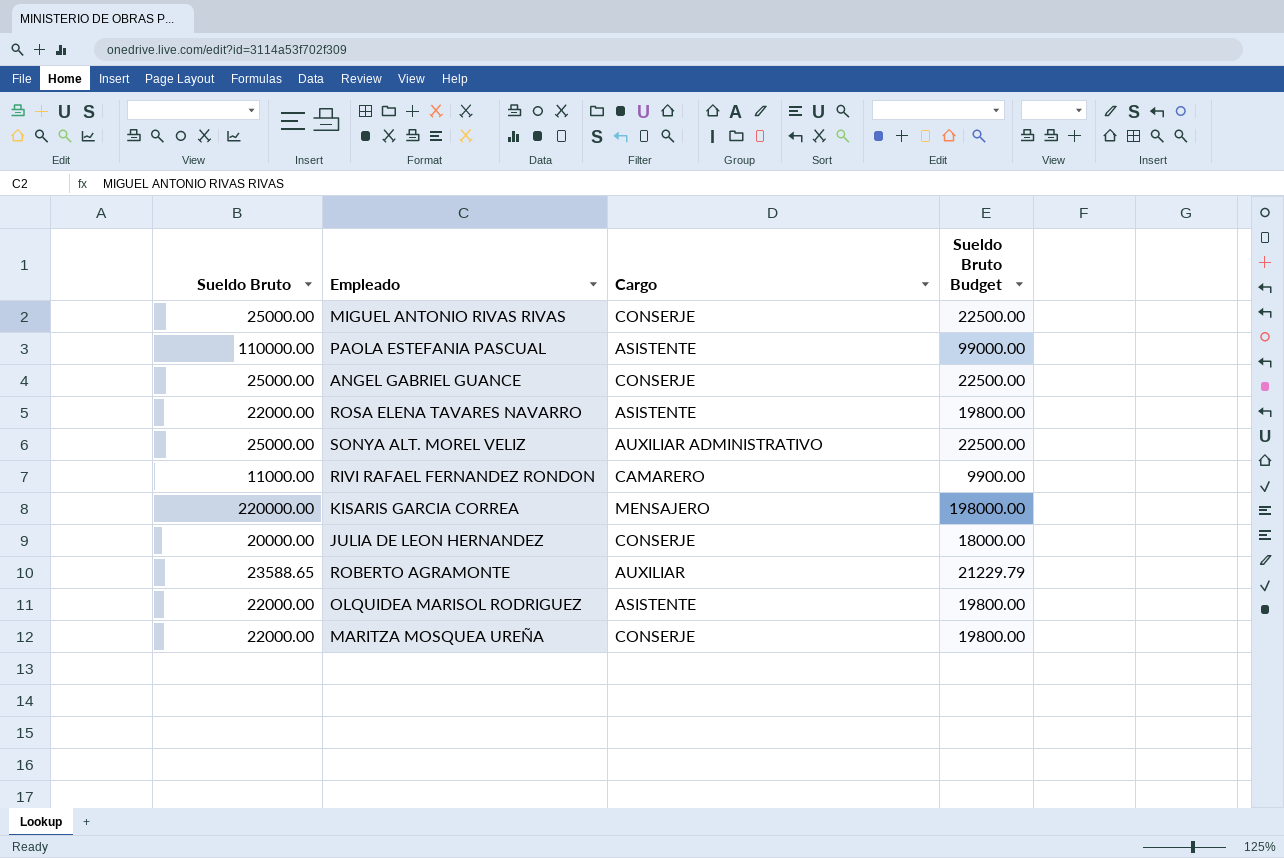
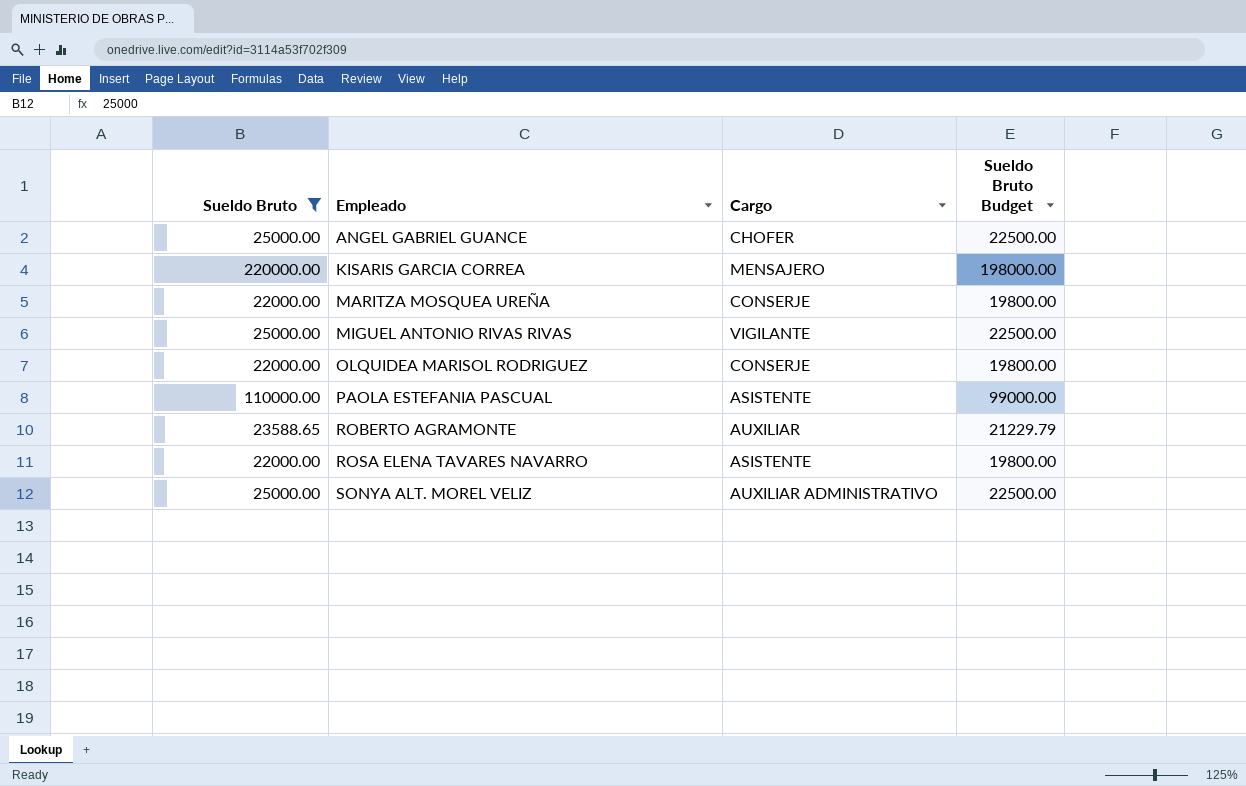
filter: none -> Sueldo Bruto >= 22000.00
row order: none -> Empleado ascending
ANGEL GABRIEL GUANCE | Cargo: CONSERJE -> CHOFER
MIGUEL ANTONIO RIVAS RIVAS | Cargo: CONSERJE -> VIGILANTE
OLQUIDEA MARISOL RODRIGUEZ | Cargo: ASISTENTE -> CONSERJE

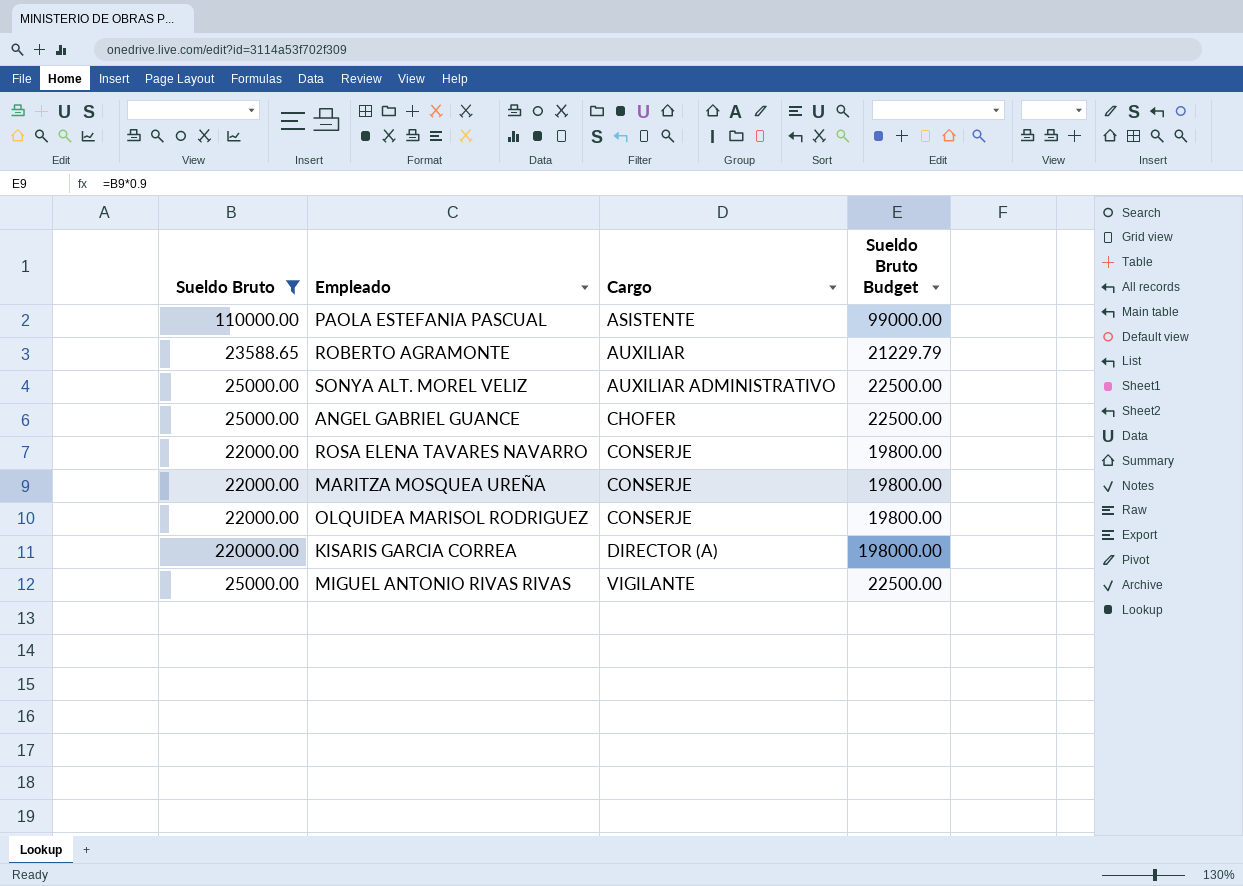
row order: Empleado ascending -> Cargo ascending
ROSA ELENA TAVARES NAVARRO | Cargo: ASISTENTE -> CONSERJE
KISARIS GARCIA CORREA | Cargo: MENSAJERO -> DIRECTOR (A)

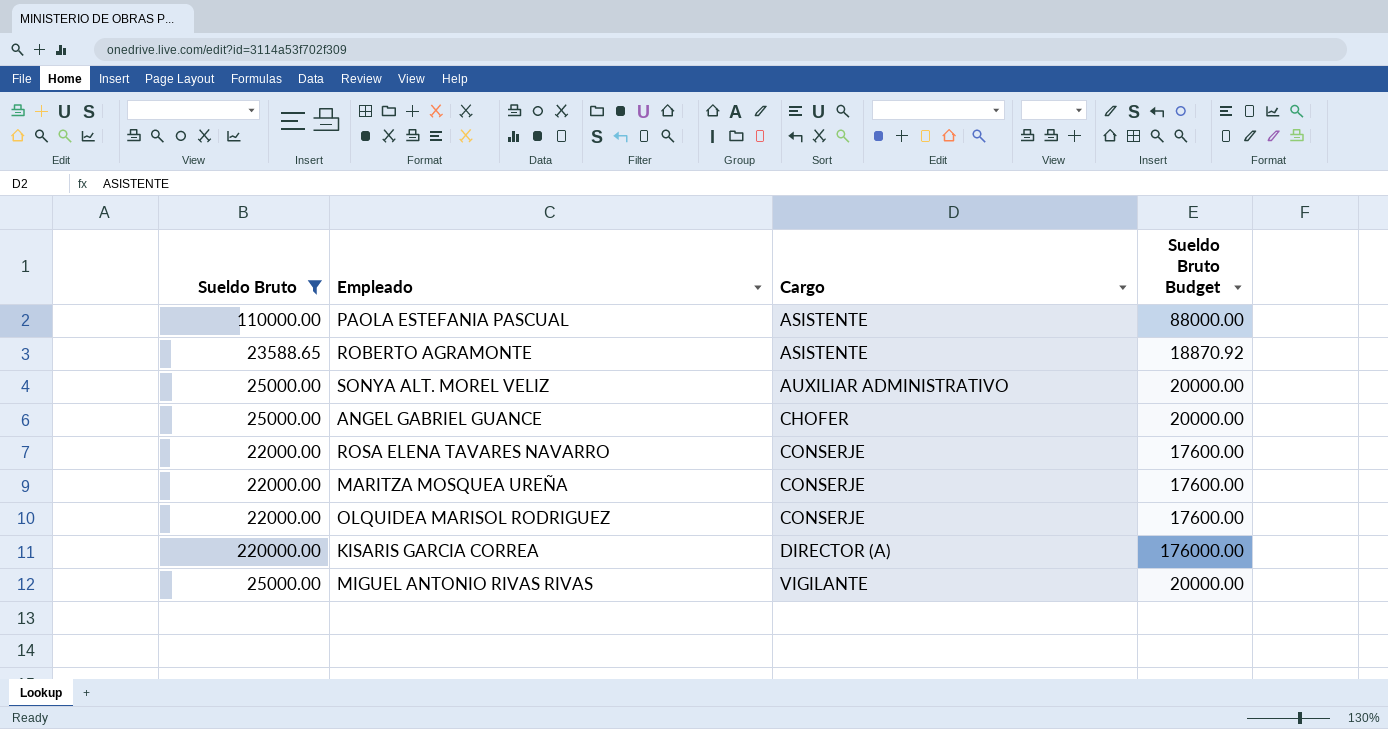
column Sueldo Bruto Budget | formula: [Sueldo Bruto] * 0.9 -> [Sueldo Bruto] * 0.8
ROBERTO AGRAMONTE | Cargo: AUXILIAR -> ASISTENTE

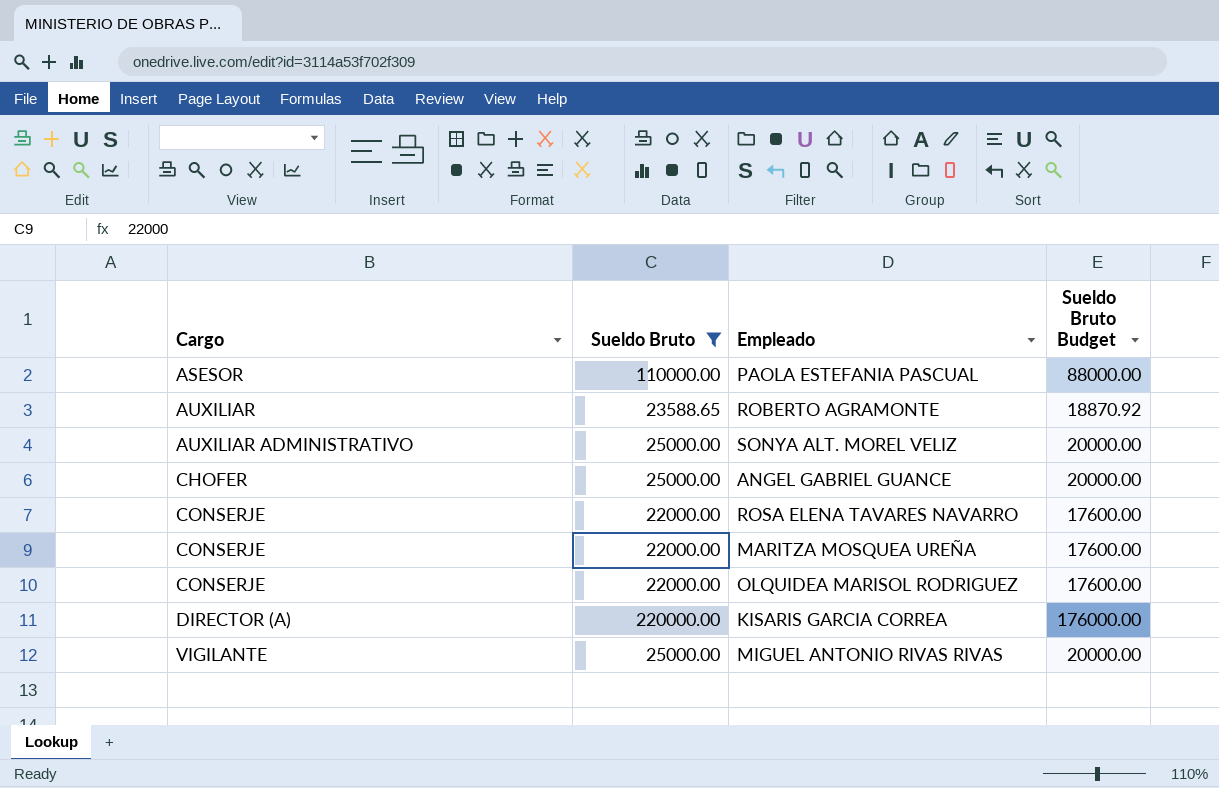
column Cargo | position: 3 -> 1
PAOLA ESTEFANIA PASCUAL | Cargo: ASISTENTE -> ASESOR
ROBERTO AGRAMONTE | Cargo: ASISTENTE -> AUXILIAR

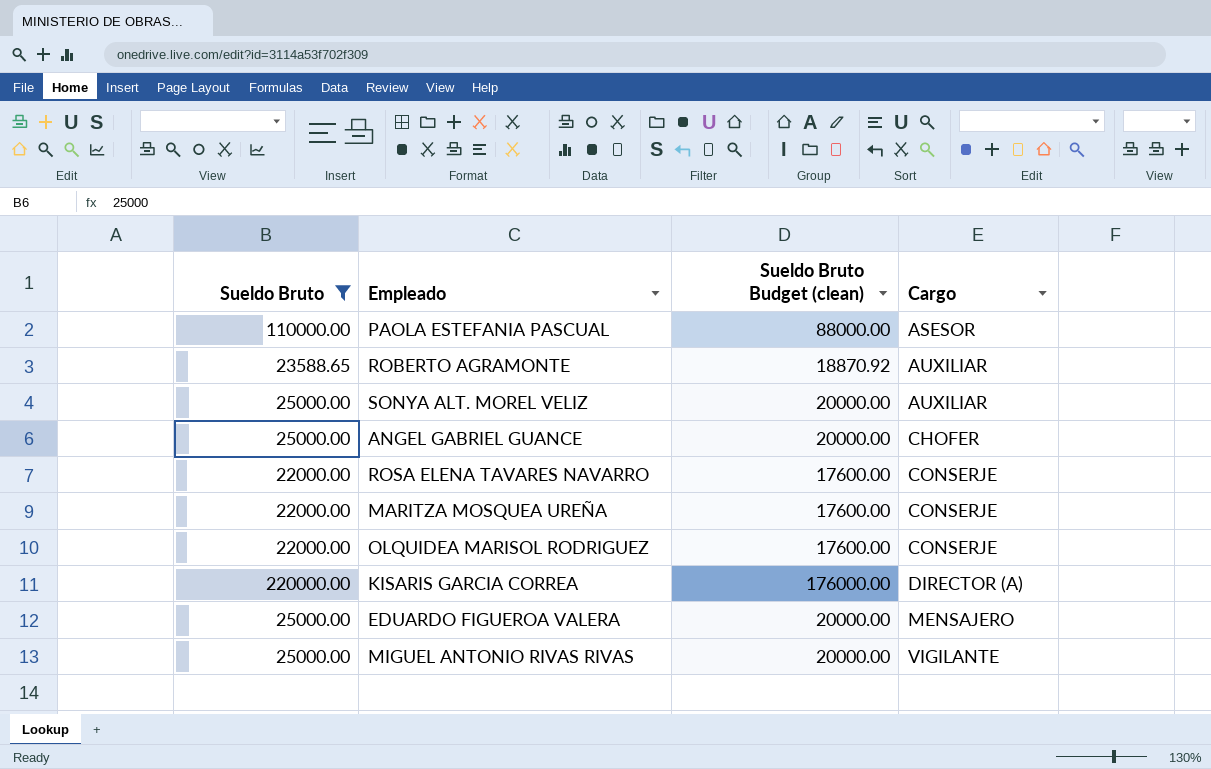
column name: Sueldo Bruto Budget -> Sueldo Bruto Budget (clean)
column Cargo | position: 1 -> 4
SONYA ALT. MOREL VELIZ | Cargo: AUXILIAR ADMINISTRATIVO -> AUXILIAR
row EDUARDO FIGUEROA VALERA: none -> 25000.00 | 20000.00 | MENSAJERO

